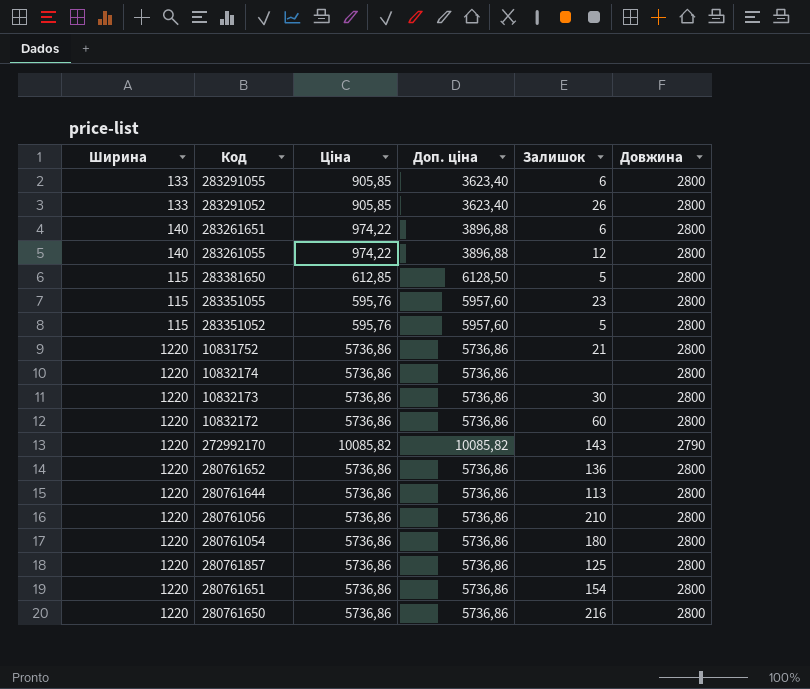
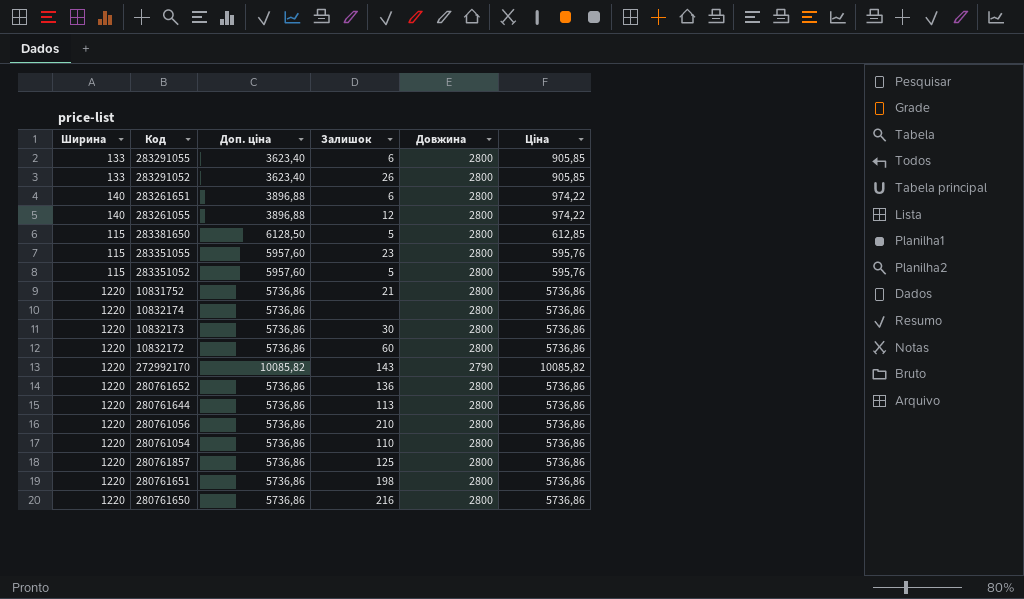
column Ціна | position: 3 -> 6
280761054 | Залишок: 180 -> 110
280761651 | Залишок: 154 -> 198

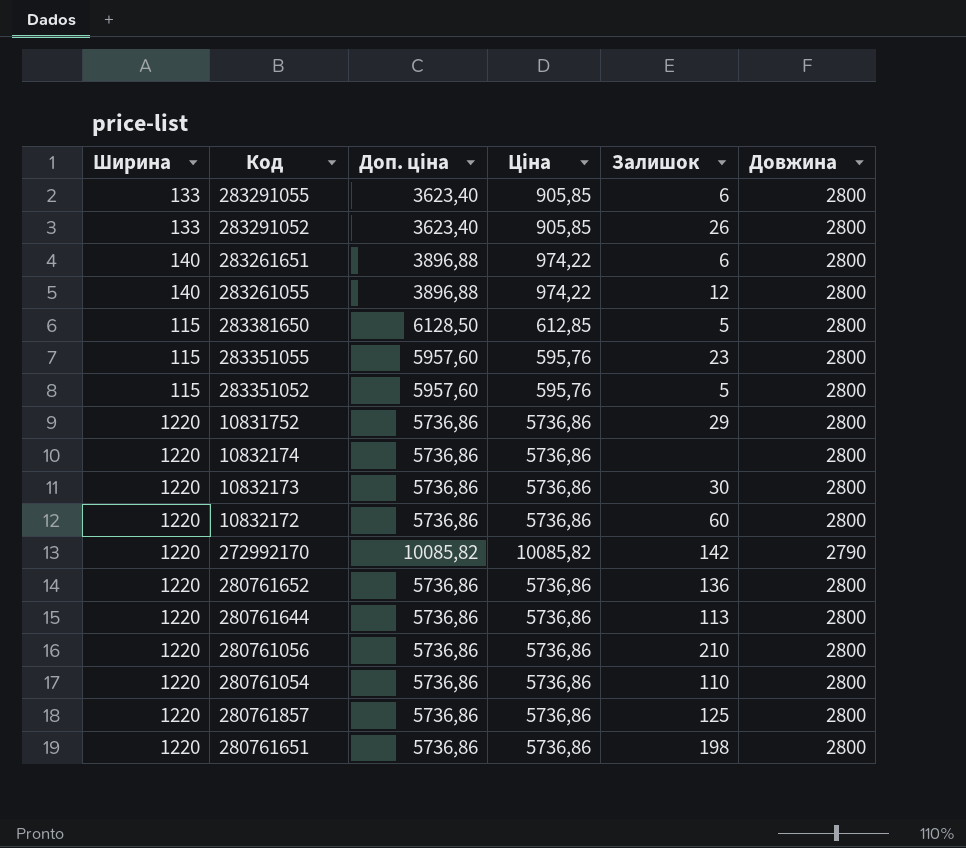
column Ціна | position: 6 -> 4
row 280761650: 1220 | 5736,86 | 216 | 2800 | 5736,86 -> none
10831752 | Залишок: 21 -> 29
272992170 | Залишок: 143 -> 142

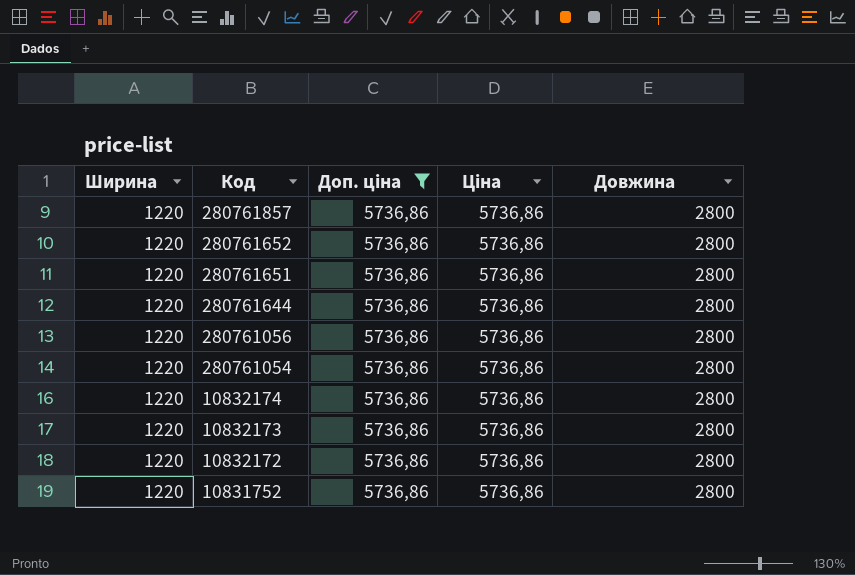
filter: none -> Доп. ціна = 5736,86
row order: none -> Код descending
column Залишок | position: 5 -> none

